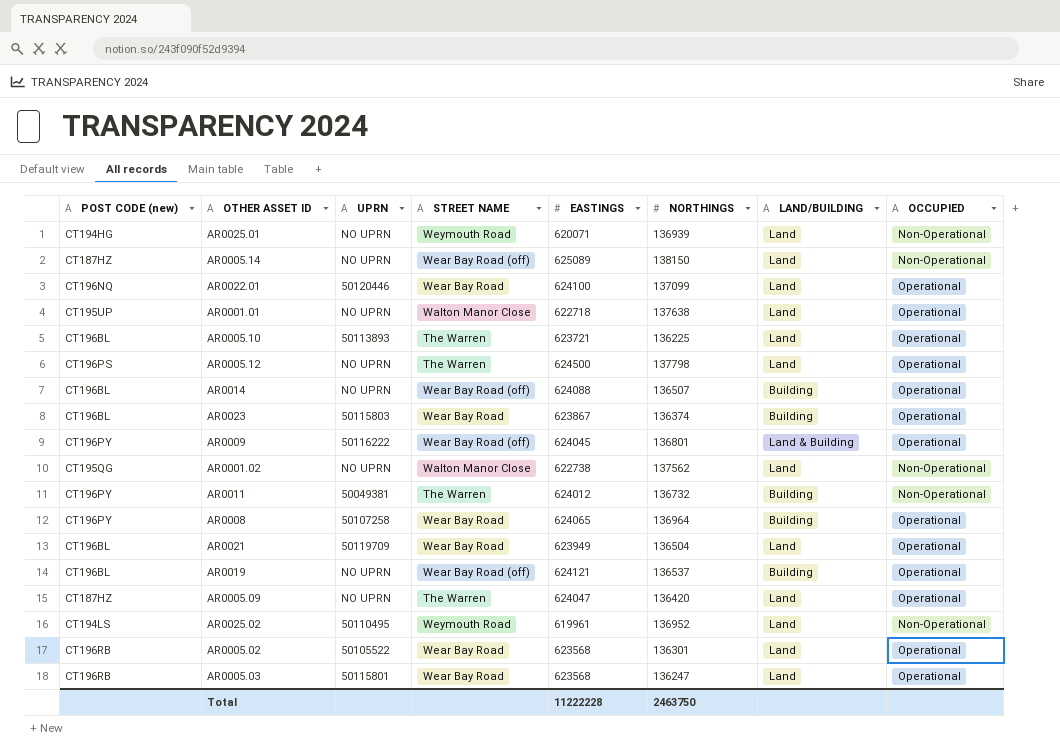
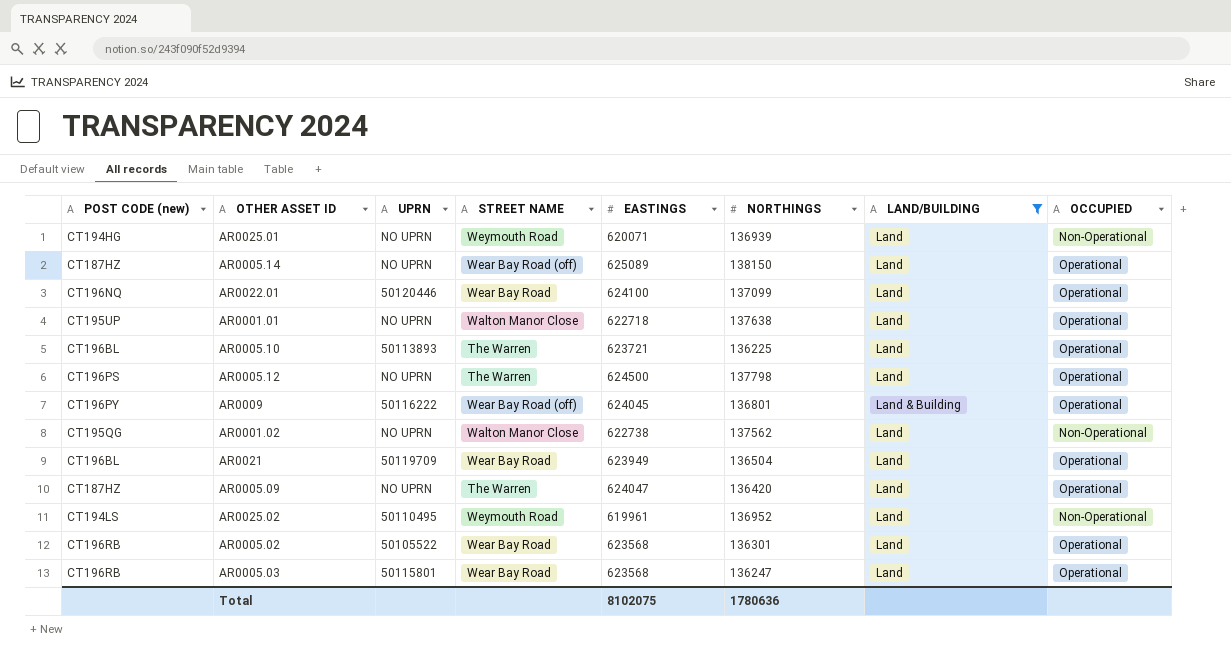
filter: none -> LAND/BUILDING != Building
AR0005.14 | OCCUPIED: Non-Operational -> Operational
Total | EASTINGS: 11222228 -> 8102075
Total | NORTHINGS: 2463750 -> 1780636

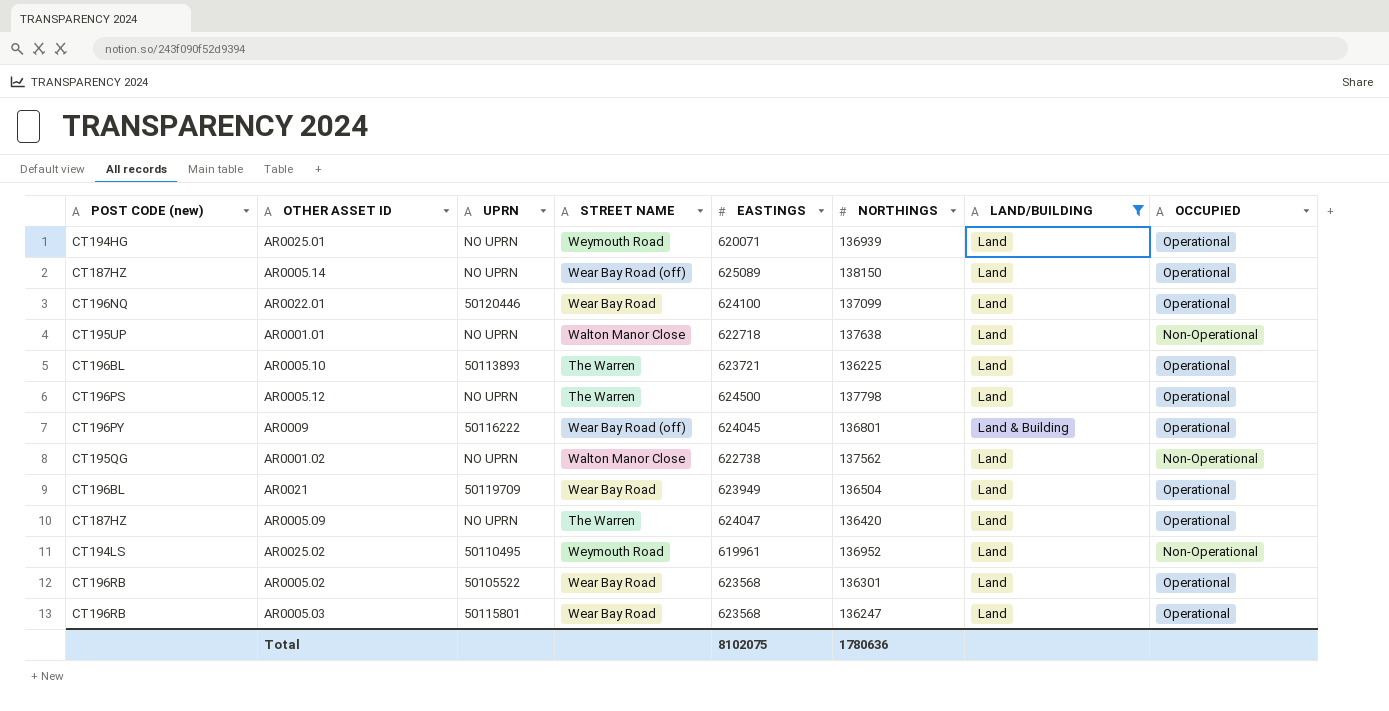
AR0025.01 | OCCUPIED: Non-Operational -> Operational
AR0001.01 | OCCUPIED: Operational -> Non-Operational

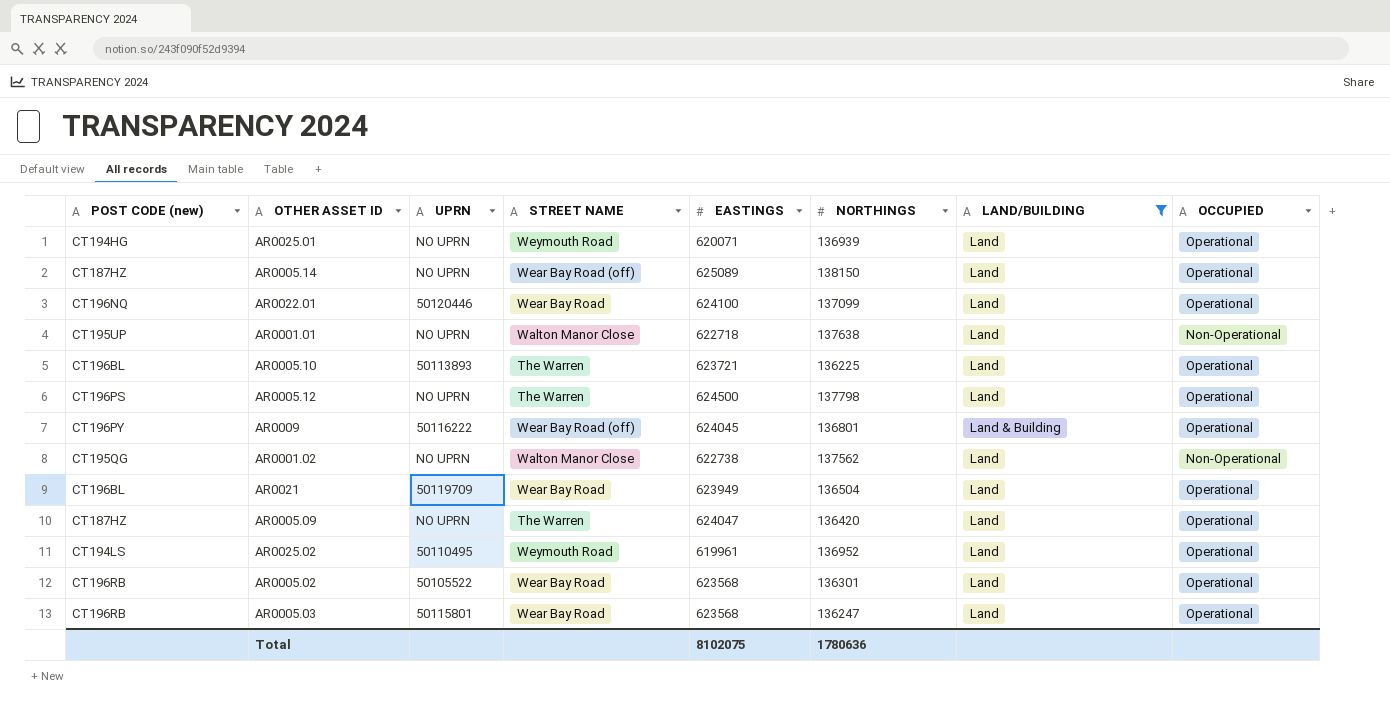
AR0025.02 | OCCUPIED: Non-Operational -> Operational

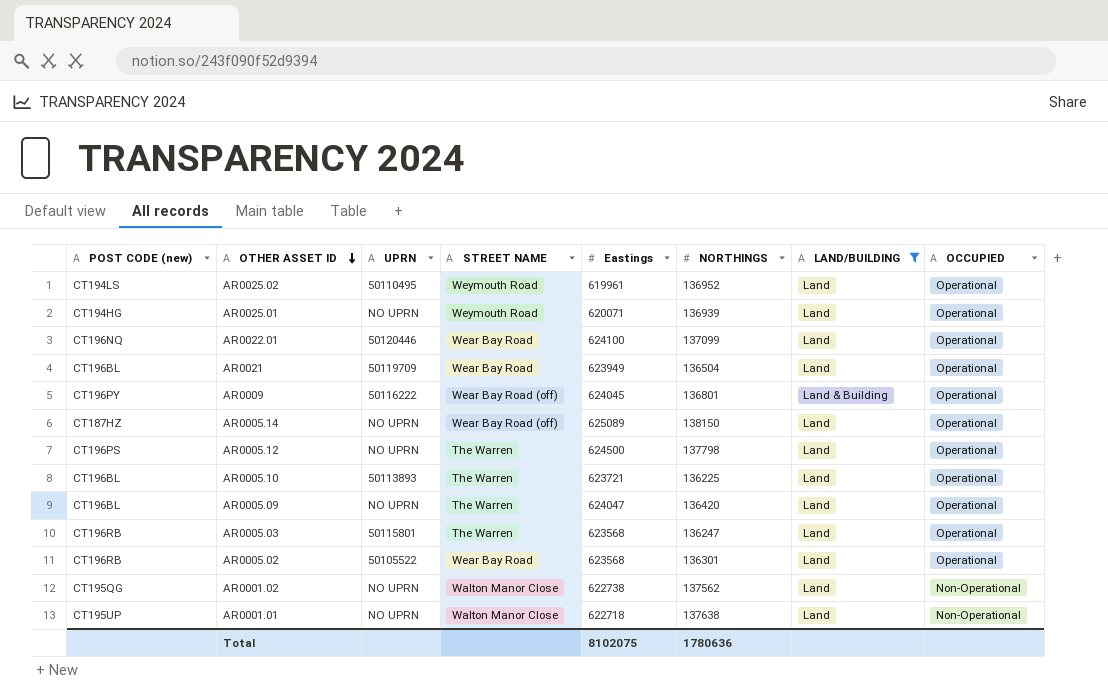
row order: none -> OTHER ASSET ID descending
column name: EASTINGS -> Eastings
AR0005.09 | POST CODE (new): CT187HZ -> CT196BL
AR0005.03 | STREET NAME: Wear Bay Road -> The Warren

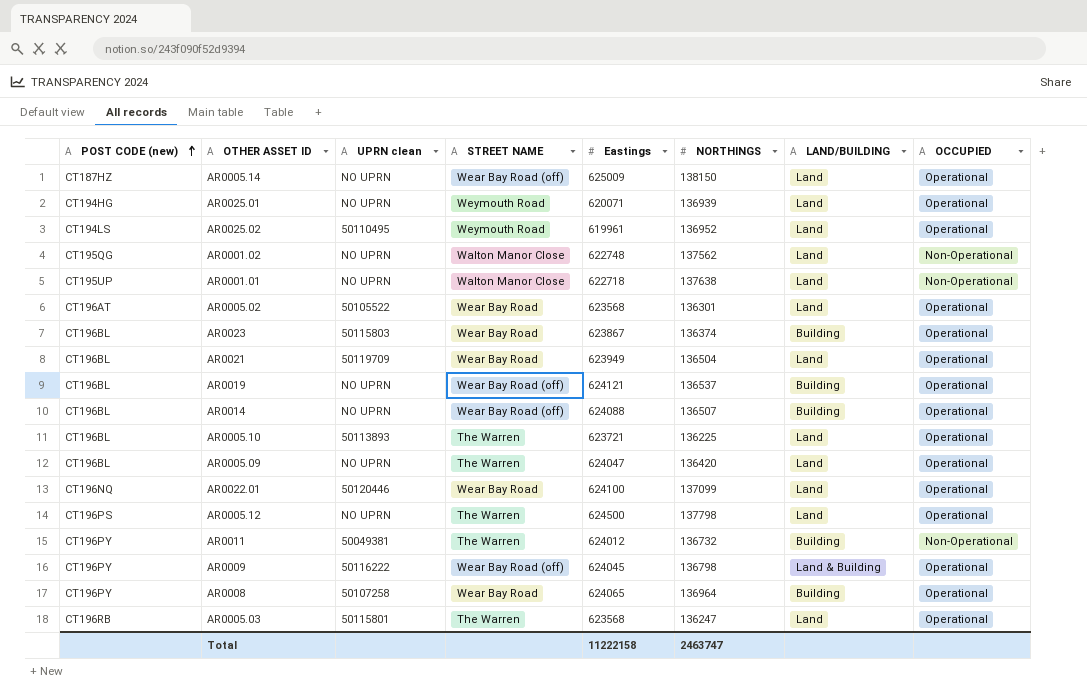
filter: LAND/BUILDING != Building -> none
row order: OTHER ASSET ID descending -> POST CODE (new) ascending
column name: UPRN -> UPRN clean
AR0005.14 | Eastings: 625089 -> 625009
AR0001.02 | Eastings: 622738 -> 622748
AR0005.02 | POST CODE (new): CT196RB -> CT196AT
AR0009 | NORTHINGS: 136801 -> 136798
Total | Eastings: 8102075 -> 11222158
Total | NORTHINGS: 1780636 -> 2463747

